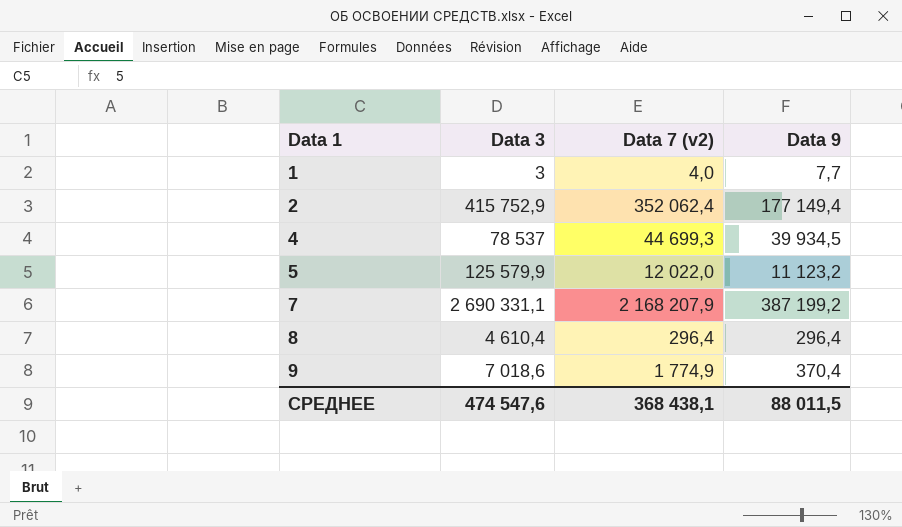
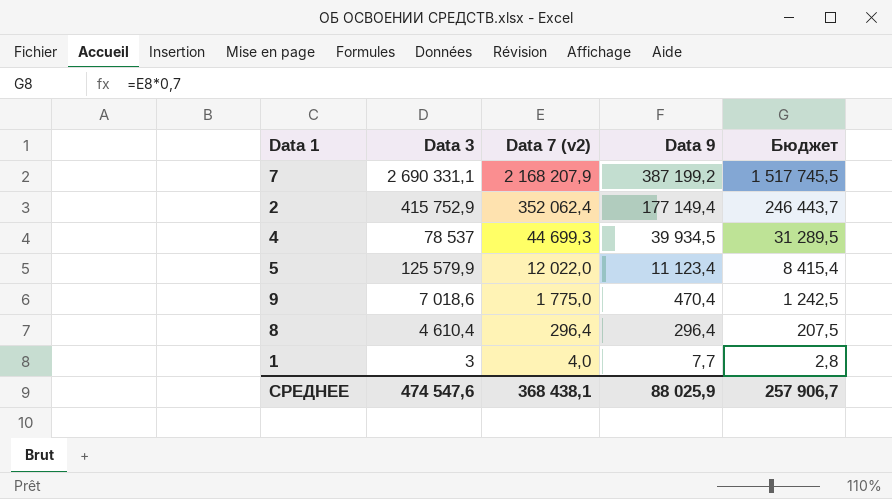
row order: Data 1 ascending -> Data 7 (v2) descending
column Бюджет | formula: none -> [Data 7 (v2)] * 0,7
5 | Data 9: 11 123,2 -> 11 123,4
9 | Data 7 (v2): 1 774,9 -> 1 775,0
9 | Data 9: 370,4 -> 470,4
СРЕДНЕЕ | Data 9: 88 011,5 -> 88 025,9

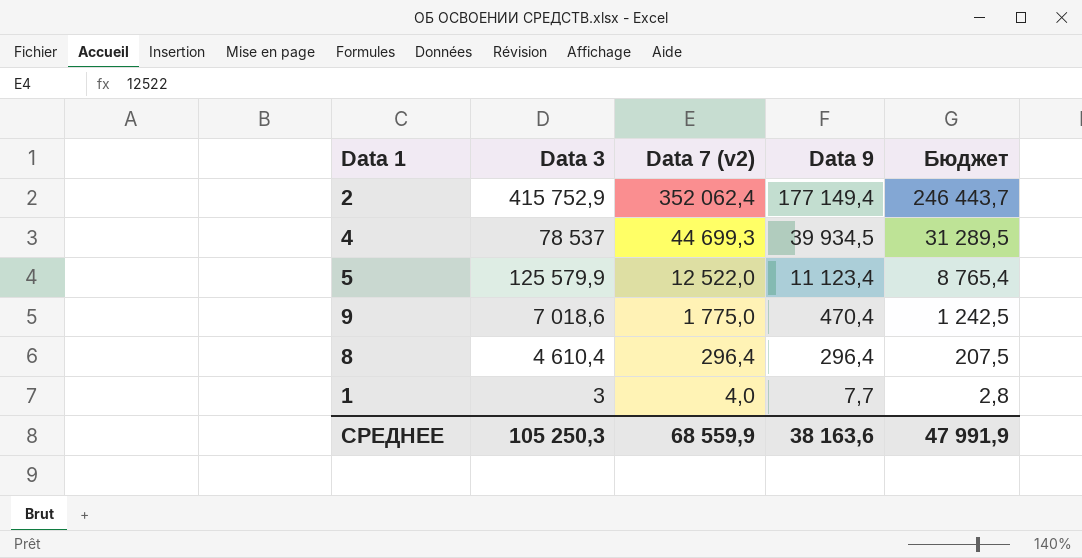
row 7: 2 690 331,1 | 2 168 207,9 | 387 199,2 | 1 517 745,5 -> none
5 | Data 7 (v2): 12 022,0 -> 12 522,0
5 | Бюджет: 8 415,4 -> 8 765,4
СРЕДНЕЕ | Data 3: 474 547,6 -> 105 250,3
СРЕДНЕЕ | Data 7 (v2): 368 438,1 -> 68 559,9
СРЕДНЕЕ | Data 9: 88 025,9 -> 38 163,6
СРЕДНЕЕ | Бюджет: 257 906,7 -> 47 991,9

